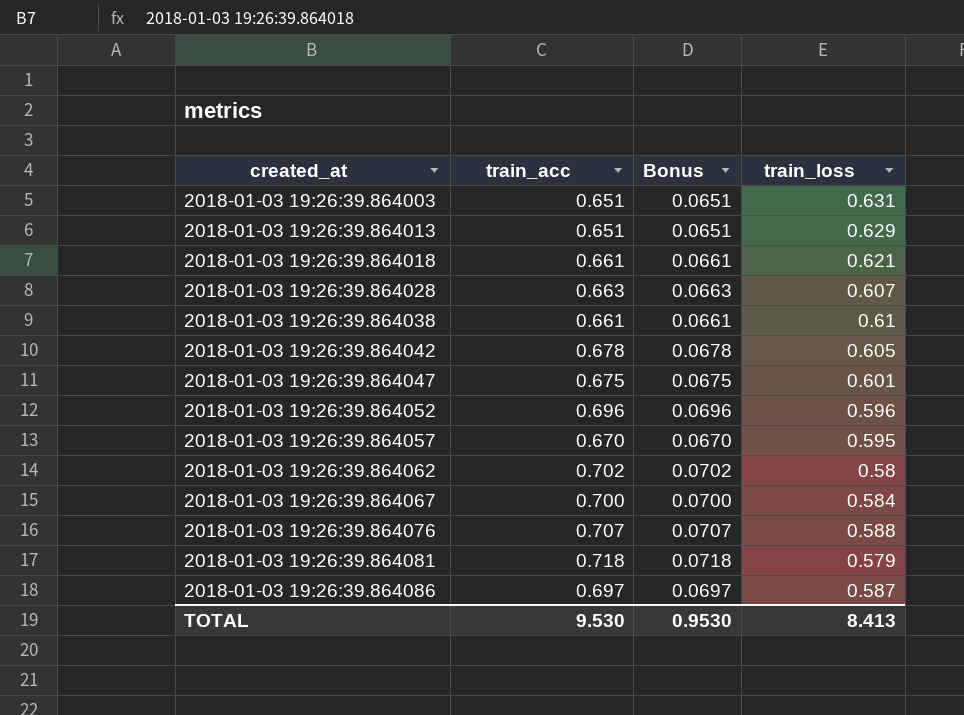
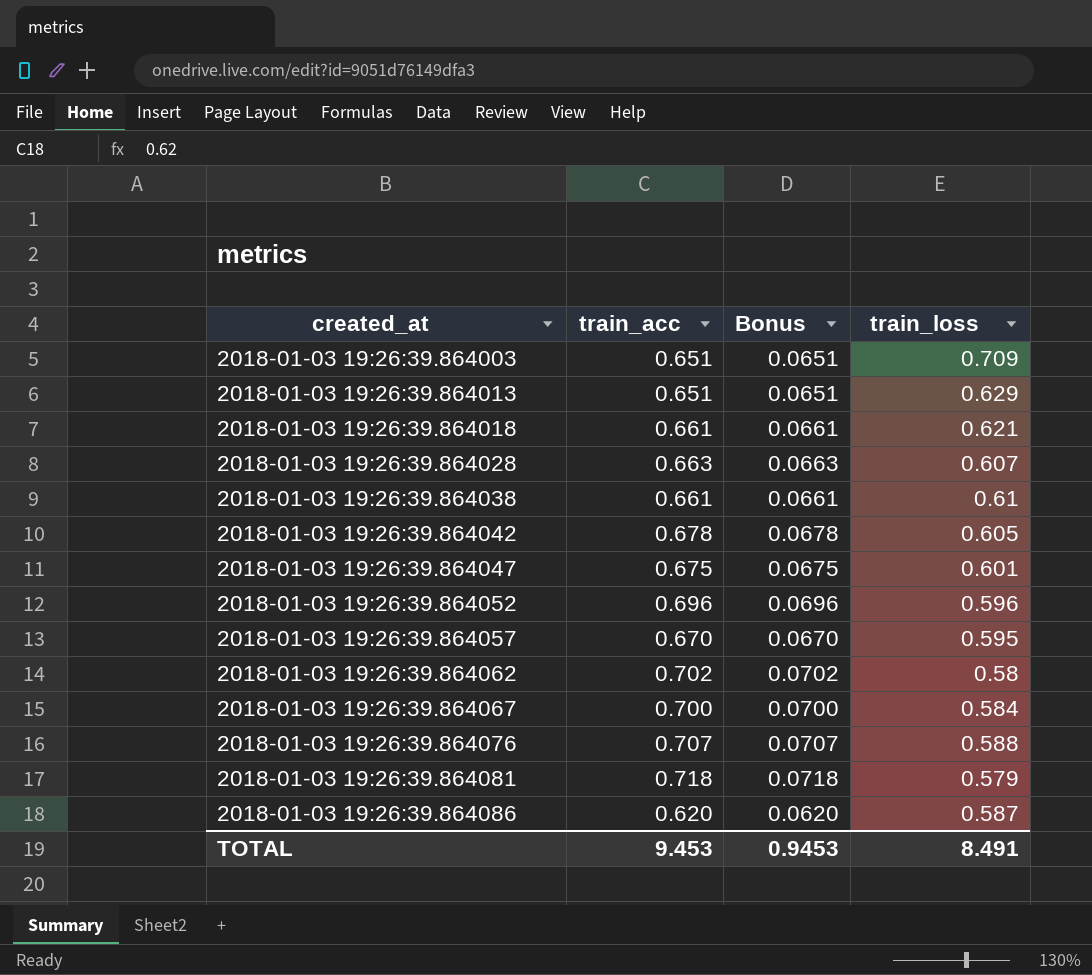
2018-01-03 19:26:39.864003 | train_loss: 0.631 -> 0.709
2018-01-03 19:26:39.864086 | train_acc: 0.697 -> 0.620
2018-01-03 19:26:39.864086 | Bonus: 0.0697 -> 0.0620
TOTAL | train_acc: 9.530 -> 9.453
TOTAL | Bonus: 0.9530 -> 0.9453
TOTAL | train_loss: 8.413 -> 8.491

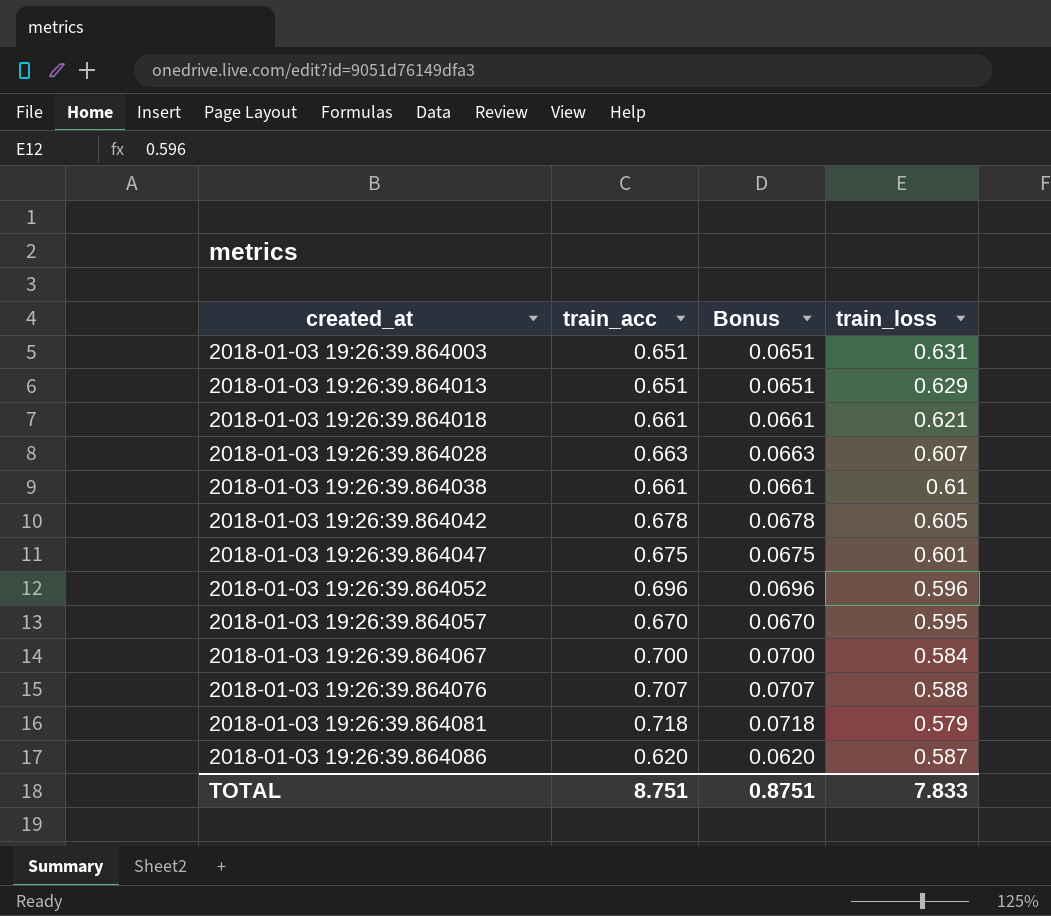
row 2018-01-03 19:26:39.864062: 0.702 | 0.0702 | 0.58 -> none
2018-01-03 19:26:39.864003 | train_loss: 0.709 -> 0.631
TOTAL | train_acc: 9.453 -> 8.751
TOTAL | Bonus: 0.9453 -> 0.8751
TOTAL | train_loss: 8.491 -> 7.833

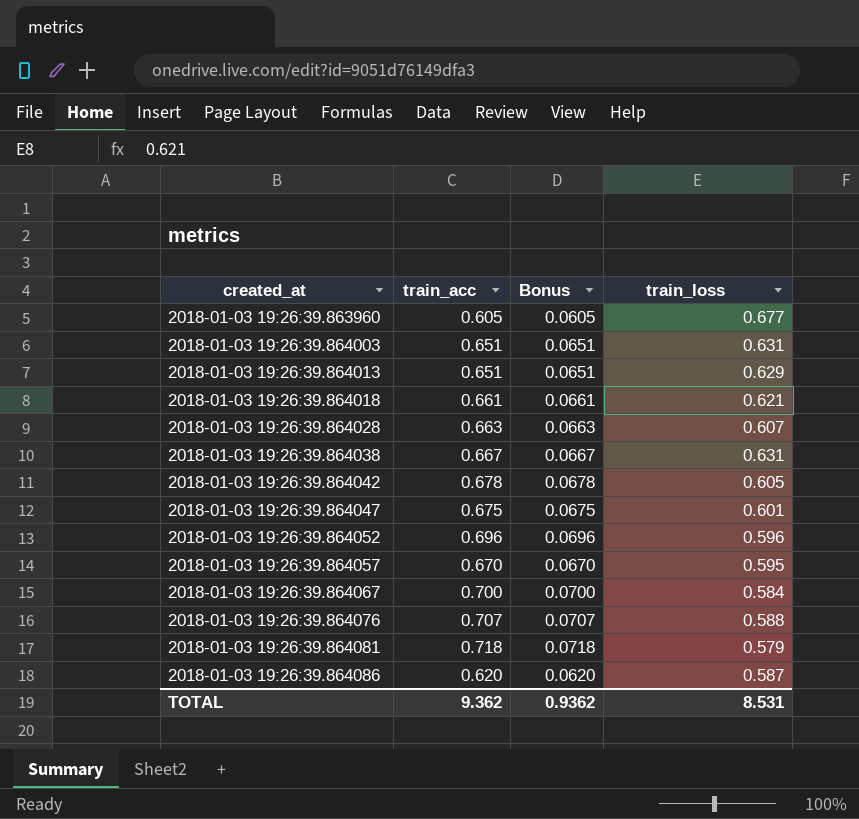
row 2018-01-03 19:26:39.863960: none -> 0.605 | 0.0605 | 0.677
2018-01-03 19:26:39.864038 | train_acc: 0.661 -> 0.667
2018-01-03 19:26:39.864038 | Bonus: 0.0661 -> 0.0667
2018-01-03 19:26:39.864038 | train_loss: 0.61 -> 0.631
TOTAL | train_acc: 8.751 -> 9.362
TOTAL | Bonus: 0.8751 -> 0.9362
TOTAL | train_loss: 7.833 -> 8.531

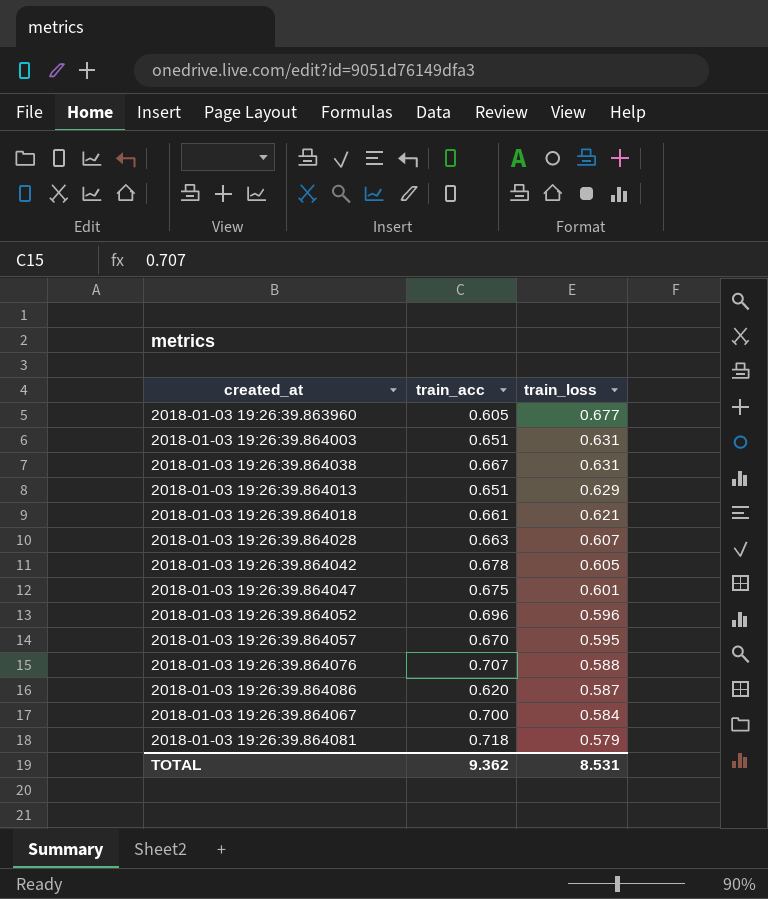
row order: created_at ascending -> train_loss descending
column Bonus | formula: [train_acc] * 0.1 -> none

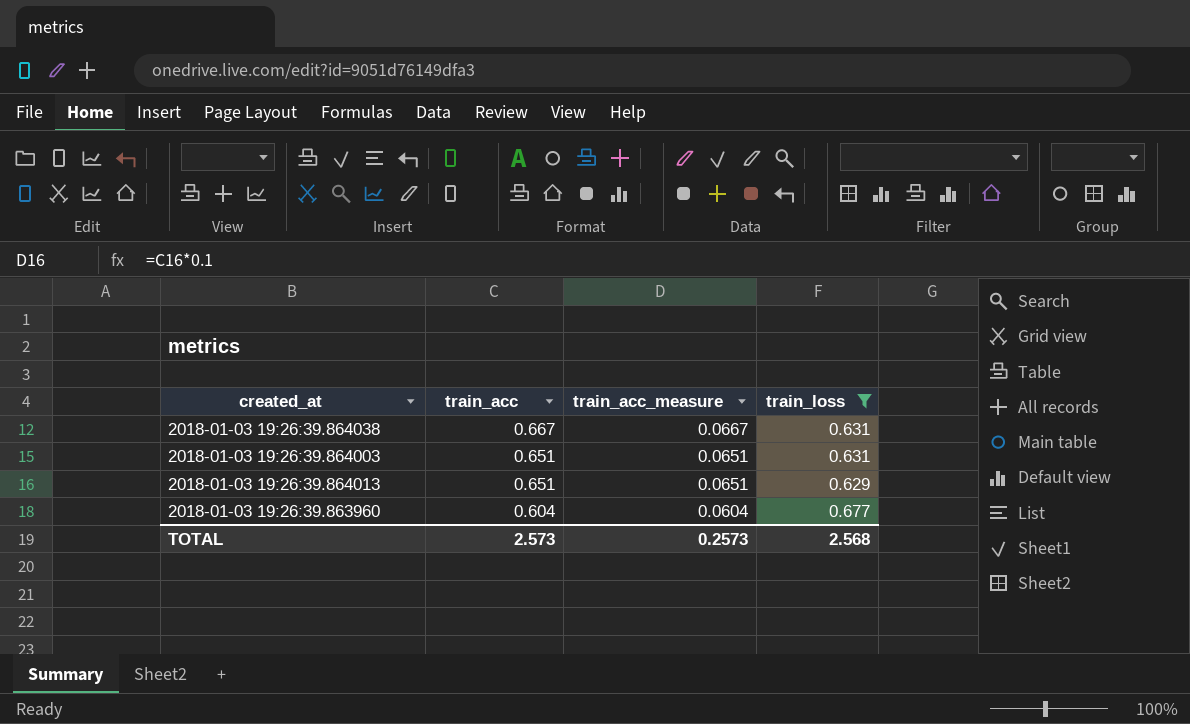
filter: none -> train_loss >= 0.629
row order: train_loss descending -> train_acc descending
column train_acc_measure | formula: none -> [train_acc] * 0.1
2018-01-03 19:26:39.863960 | train_acc: 0.605 -> 0.604
TOTAL | train_acc: 9.362 -> 2.573
TOTAL | train_loss: 8.531 -> 2.568

